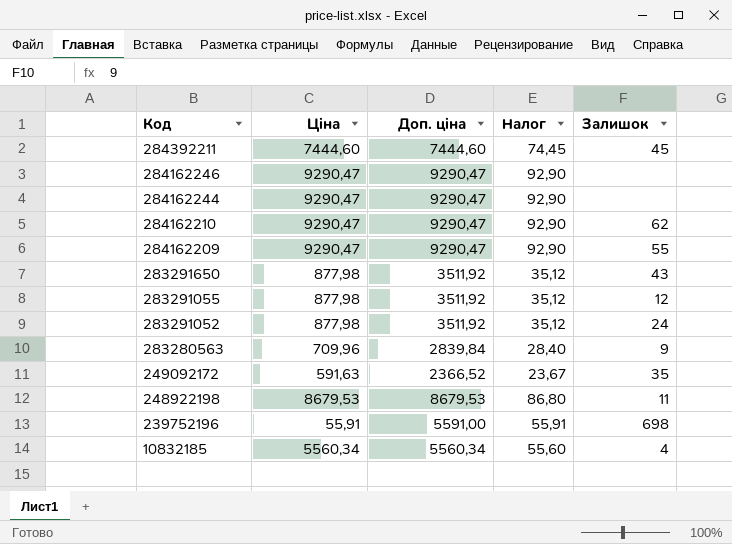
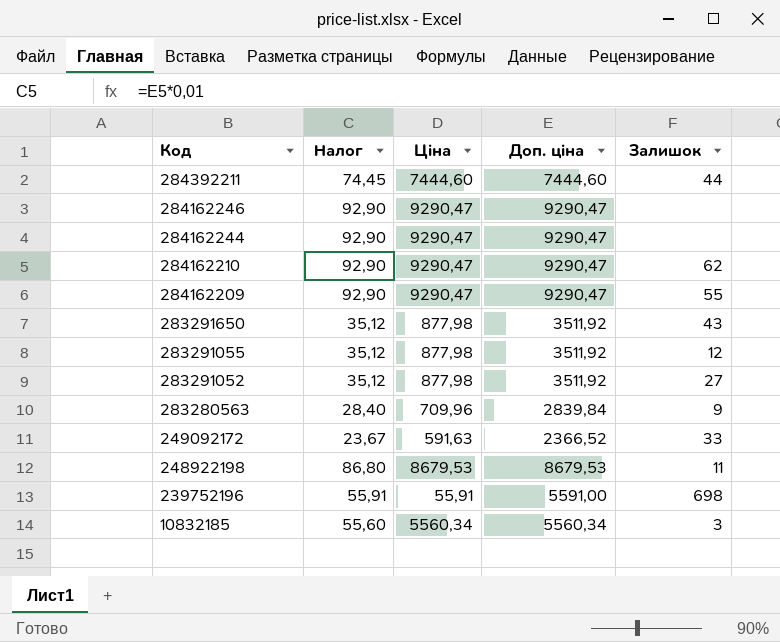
column Налог | position: 4 -> 2
284392211 | Залишок: 45 -> 44
283291052 | Залишок: 24 -> 27
249092172 | Залишок: 35 -> 33
10832185 | Залишок: 4 -> 3

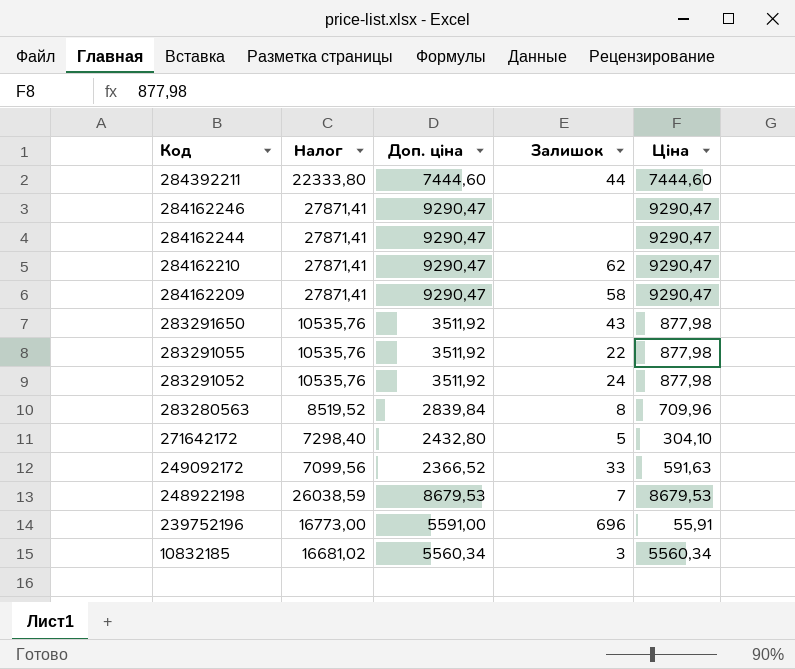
column Налог | formula: [Доп. ціна] * 0,01 -> [Доп. ціна] * 3
column Ціна | position: 3 -> 5
284162209 | Залишок: 55 -> 58
283291055 | Залишок: 12 -> 22
283291052 | Залишок: 27 -> 24
283280563 | Залишок: 9 -> 8
row 271642172: none -> 7298,40 | 2432,80 | 5 | 304,10
248922198 | Залишок: 11 -> 7
239752196 | Залишок: 698 -> 696

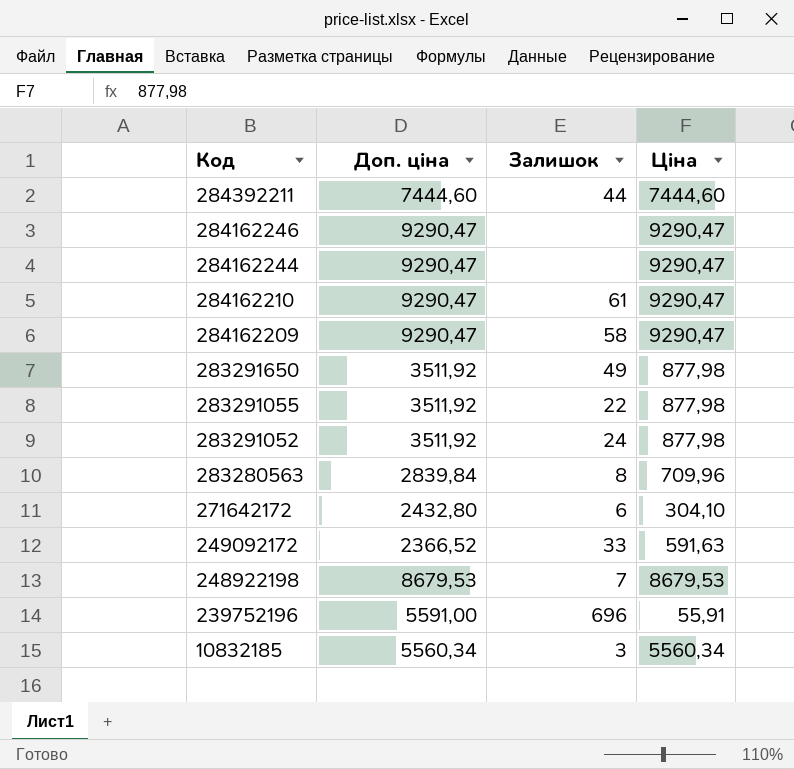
column Налог | formula: [Доп. ціна] * 3 -> none
284162210 | Залишок: 62 -> 61
283291650 | Залишок: 43 -> 49
271642172 | Залишок: 5 -> 6

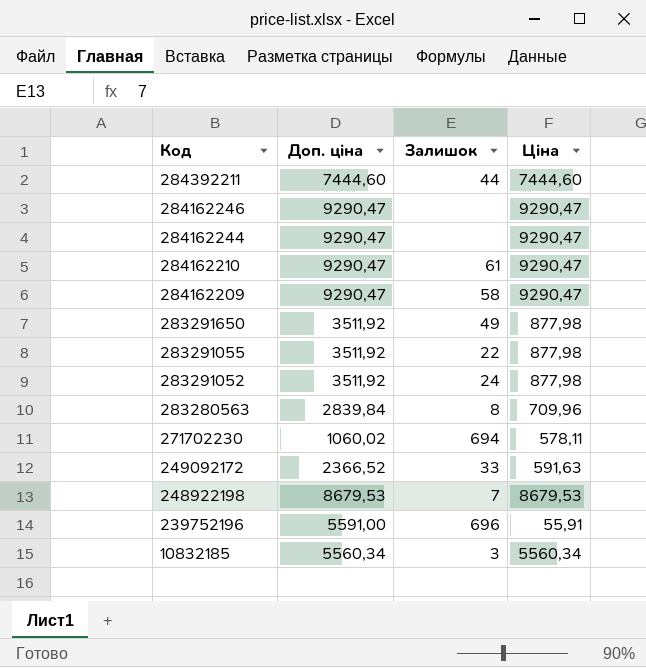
row 271642172: 2432,80 | 6 | 304,10 -> none
row 271702230: none -> 1060,02 | 694 | 578,11

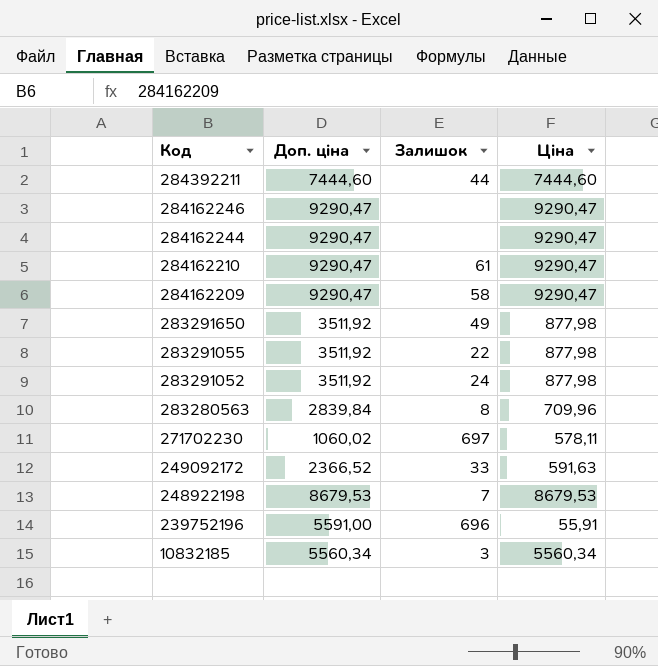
271702230 | Залишок: 694 -> 697

